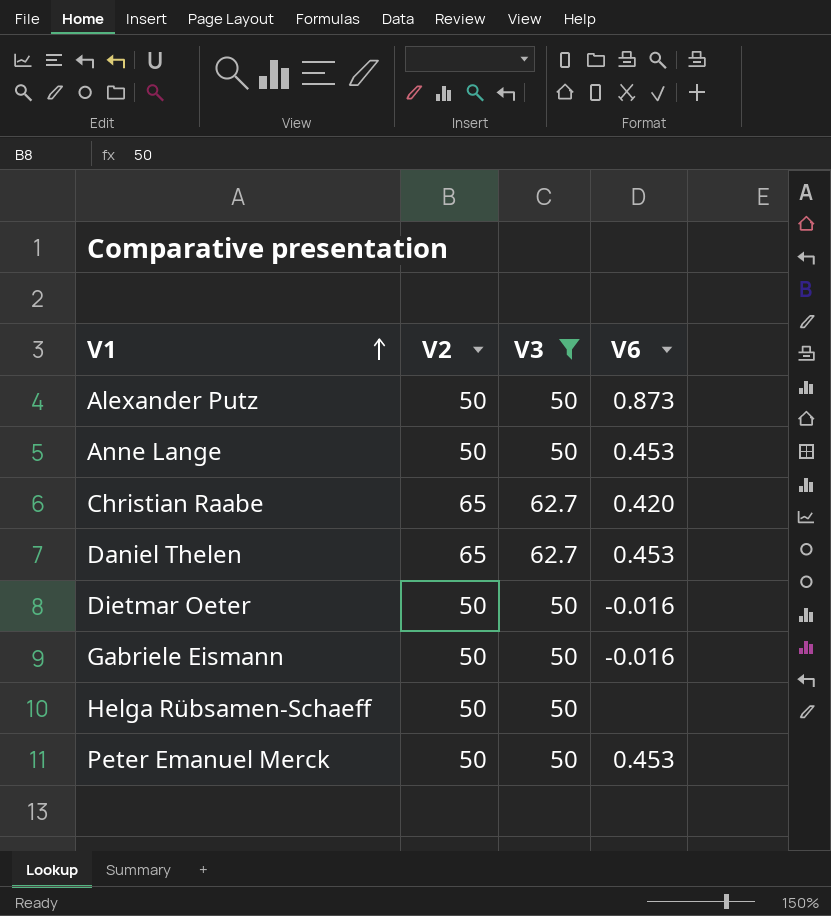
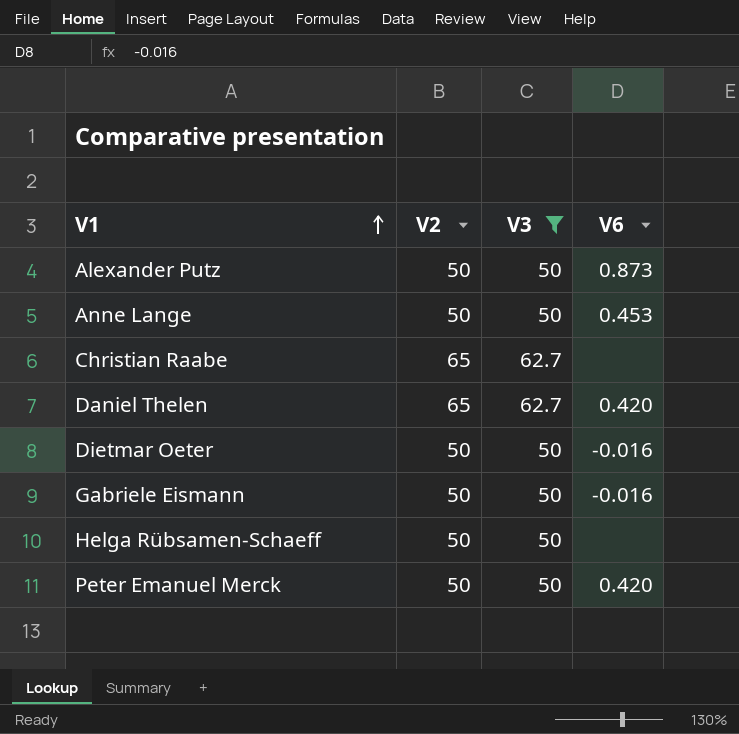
Christian Raabe | V6: 0.420 -> none
Daniel Thelen | V6: 0.453 -> 0.420
Peter Emanuel Merck | V6: 0.453 -> 0.420

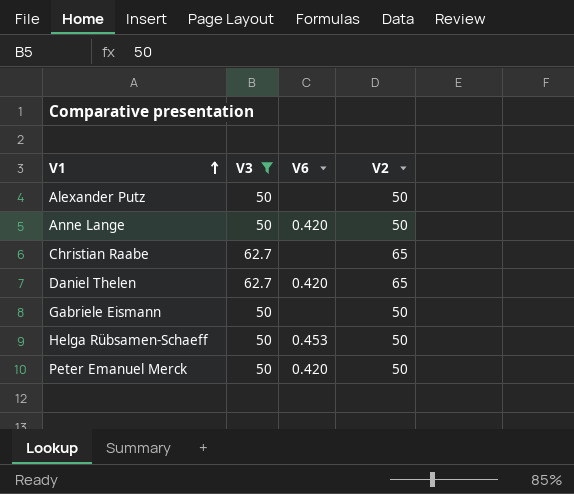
column V2 | position: 2 -> 4
row Dietmar Oeter: 50 | 50 | -0.016 -> none
Alexander Putz | V6: 0.873 -> none
Anne Lange | V6: 0.453 -> 0.420
Gabriele Eismann | V6: -0.016 -> none
Helga Rübsamen-Schaeff | V6: none -> 0.453

